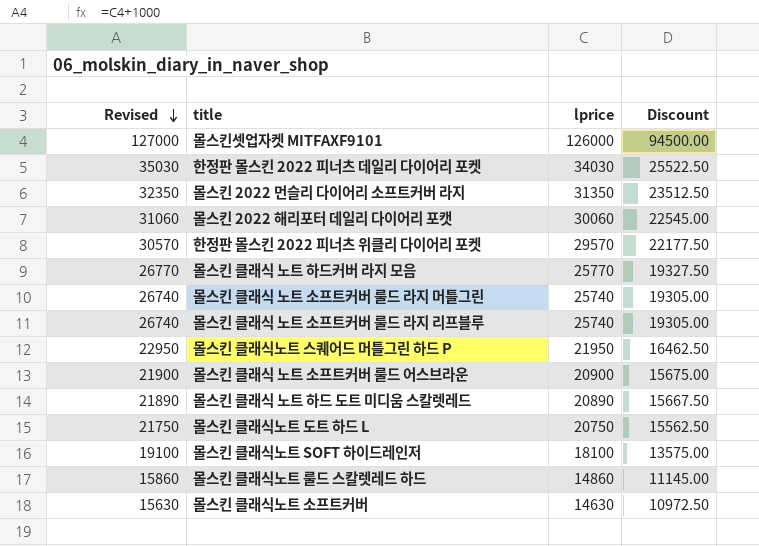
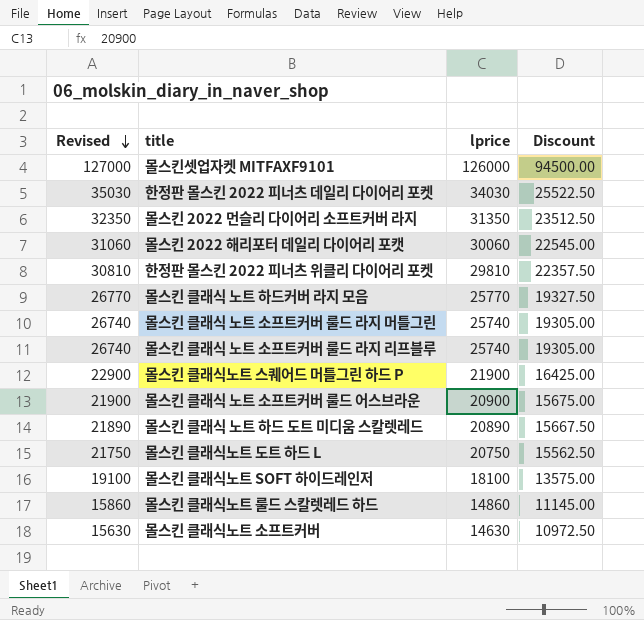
한정판 몰스킨 2022 피너츠 위클리 다이어리 포켓 | Revised: 30570 -> 30810
한정판 몰스킨 2022 피너츠 위클리 다이어리 포켓 | lprice: 29570 -> 29810
한정판 몰스킨 2022 피너츠 위클리 다이어리 포켓 | Discount: 22177.50 -> 22357.50
몰스킨 클래식노트 스퀘어드 머틀그린 하드 P | Revised: 22950 -> 22900
몰스킨 클래식노트 스퀘어드 머틀그린 하드 P | lprice: 21950 -> 21900
몰스킨 클래식노트 스퀘어드 머틀그린 하드 P | Discount: 16462.50 -> 16425.00

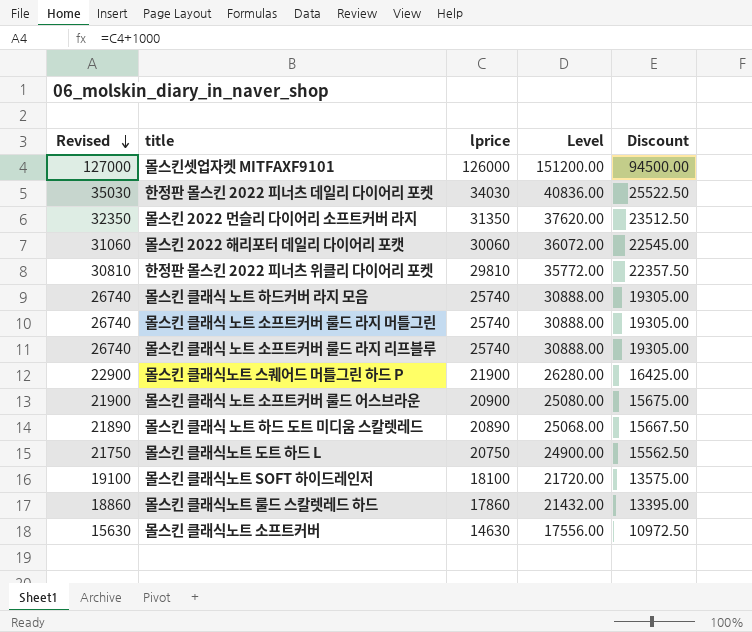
column Level | formula: none -> [lprice] * 1.2
몰스킨 클래식 노트 하드커버 라지 모음 | Revised: 26770 -> 26740
몰스킨 클래식 노트 하드커버 라지 모음 | lprice: 25770 -> 25740
몰스킨 클래식 노트 하드커버 라지 모음 | Discount: 19327.50 -> 19305.00
몰스킨 클래식노트 룰드 스칼렛레드 하드 | Revised: 15860 -> 18860
몰스킨 클래식노트 룰드 스칼렛레드 하드 | lprice: 14860 -> 17860
몰스킨 클래식노트 룰드 스칼렛레드 하드 | Discount: 11145.00 -> 13395.00

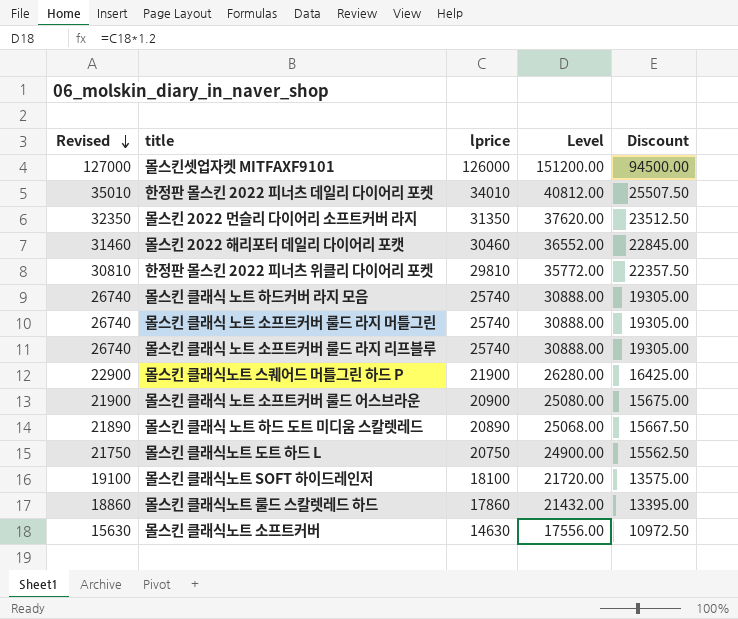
한정판 몰스킨 2022 피너츠 데일리 다이어리 포켓 | Revised: 35030 -> 35010
한정판 몰스킨 2022 피너츠 데일리 다이어리 포켓 | lprice: 34030 -> 34010
한정판 몰스킨 2022 피너츠 데일리 다이어리 포켓 | Level: 40836.00 -> 40812.00
한정판 몰스킨 2022 피너츠 데일리 다이어리 포켓 | Discount: 25522.50 -> 25507.50
몰스킨 2022 해리포터 데일리 다이어리 포캣 | Revised: 31060 -> 31460
몰스킨 2022 해리포터 데일리 다이어리 포캣 | lprice: 30060 -> 30460
몰스킨 2022 해리포터 데일리 다이어리 포캣 | Level: 36072.00 -> 36552.00
몰스킨 2022 해리포터 데일리 다이어리 포캣 | Discount: 22545.00 -> 22845.00

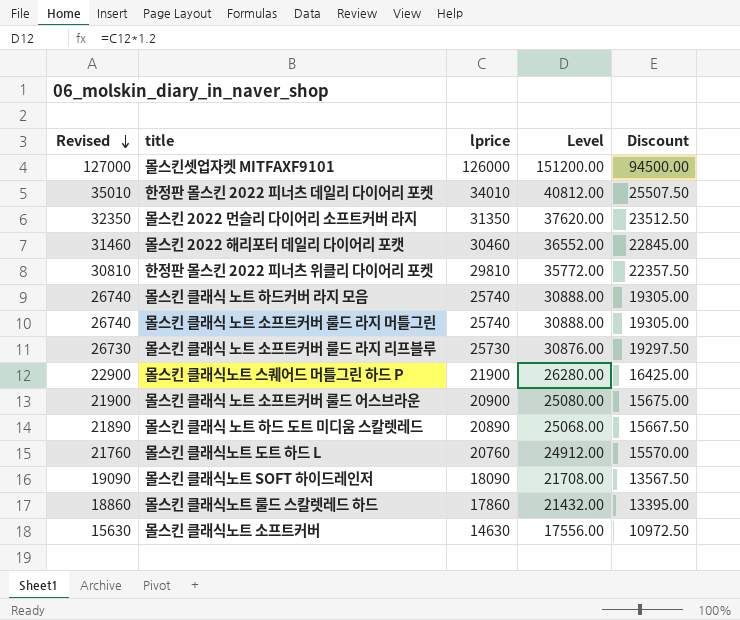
몰스킨 클래식 노트 소프트커버 룰드 라지 리프블루 | Revised: 26740 -> 26730
몰스킨 클래식 노트 소프트커버 룰드 라지 리프블루 | lprice: 25740 -> 25730
몰스킨 클래식 노트 소프트커버 룰드 라지 리프블루 | Level: 30888.00 -> 30876.00
몰스킨 클래식 노트 소프트커버 룰드 라지 리프블루 | Discount: 19305.00 -> 19297.50
몰스킨 클래식노트 도트 하드 L | Revised: 21750 -> 21760
몰스킨 클래식노트 도트 하드 L | lprice: 20750 -> 20760
몰스킨 클래식노트 도트 하드 L | Level: 24900.00 -> 24912.00
몰스킨 클래식노트 도트 하드 L | Discount: 15562.50 -> 15570.00
몰스킨 클래식노트 SOFT 하이드레인저 | Revised: 19100 -> 19090
몰스킨 클래식노트 SOFT 하이드레인저 | lprice: 18100 -> 18090
몰스킨 클래식노트 SOFT 하이드레인저 | Level: 21720.00 -> 21708.00
몰스킨 클래식노트 SOFT 하이드레인저 | Discount: 13575.00 -> 13567.50

